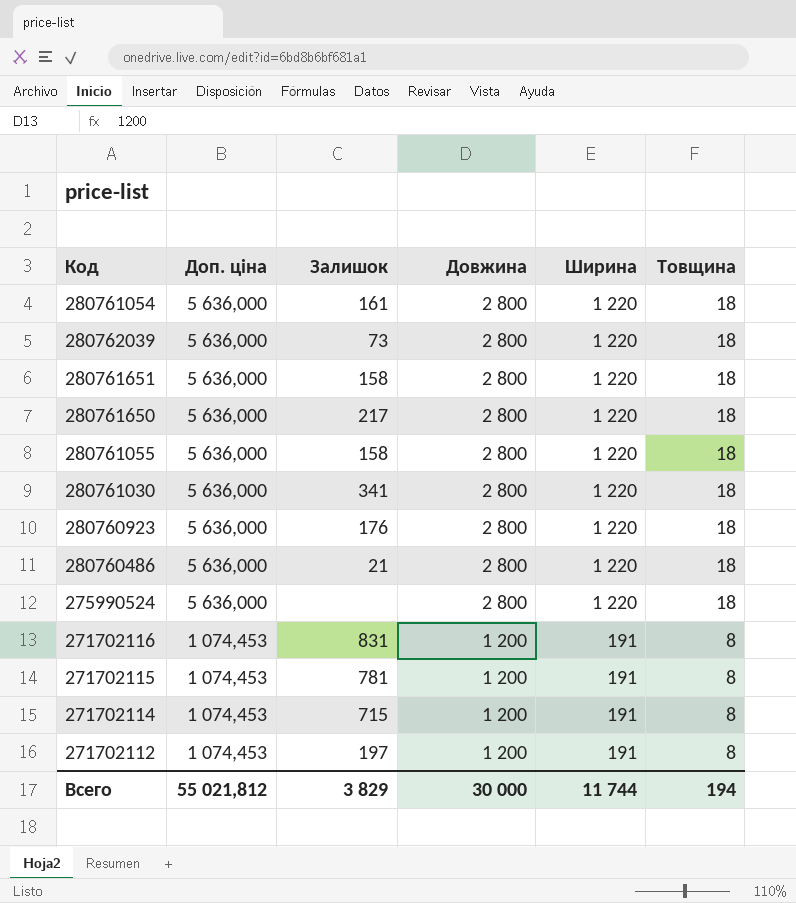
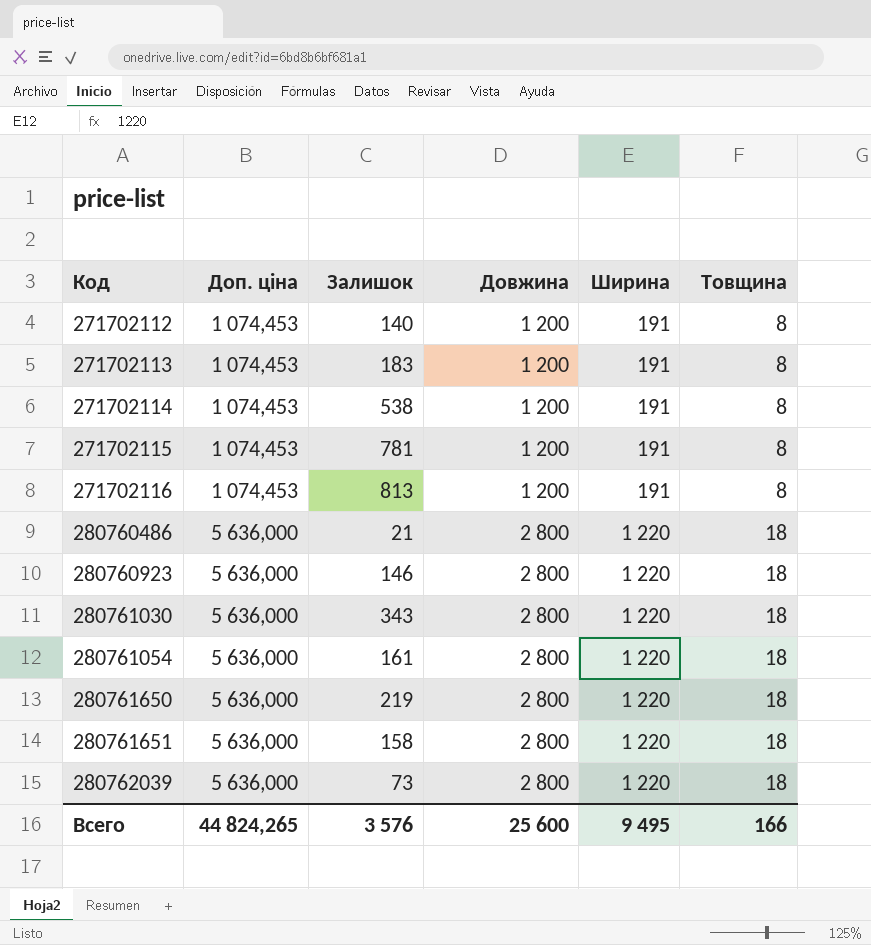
row order: Доп. ціна descending -> Код ascending
row 280761055: 5 636,000 | 158 | 2 800 | 1 220 | 18 -> none
row 275990524: 5 636,000 | none | 2 800 | 1 220 | 18 -> none
271702112 | Залишок: 197 -> 140
row 271702113: none -> 1 074,453 | 183 | 1 200 | 191 | 8
271702114 | Залишок: 715 -> 538
271702116 | Залишок: 831 -> 813
280760923 | Залишок: 176 -> 146
280761030 | Залишок: 341 -> 343
280761650 | Залишок: 217 -> 219
Всего | Доп. ціна: 55 021,812 -> 44 824,265
Всего | Залишок: 3 829 -> 3 576
Всего | Довжина: 30 000 -> 25 600
Всего | Ширина: 11 744 -> 9 495
Всего | Товщина: 194 -> 166

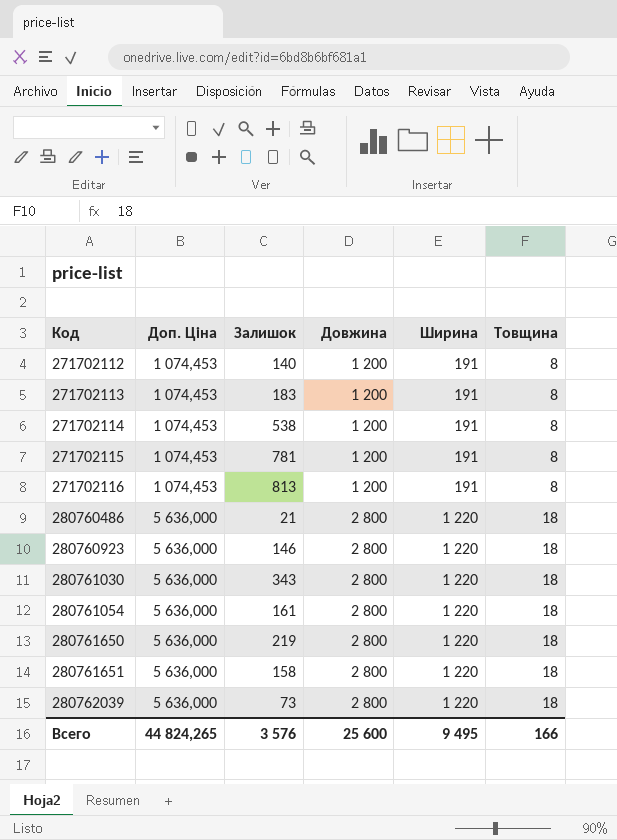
column name: Доп. ціна -> Доп. Ціна

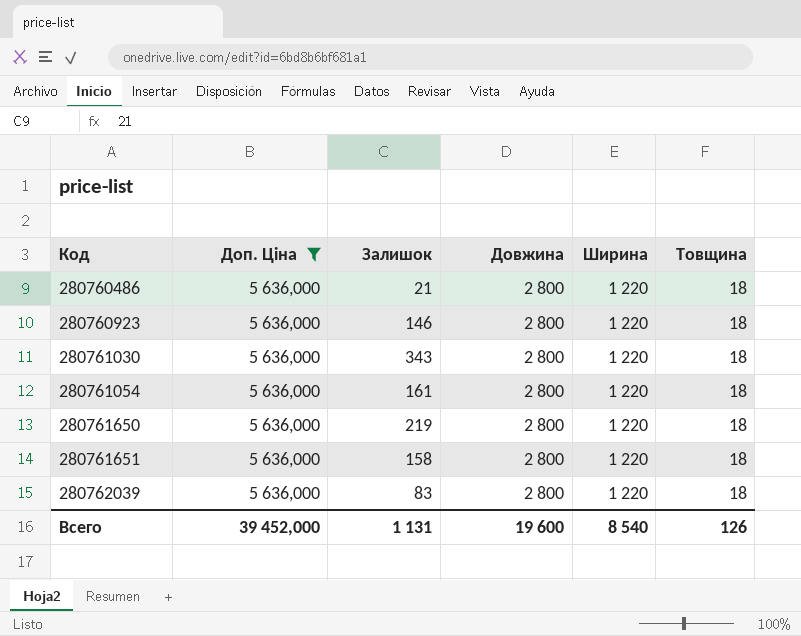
filter: none -> Доп. Ціна = 5 636,000
280762039 | Залишок: 73 -> 83
Всего | Доп. Ціна: 44 824,265 -> 39 452,000
Всего | Залишок: 3 576 -> 1 131
Всего | Довжина: 25 600 -> 19 600
Всего | Ширина: 9 495 -> 8 540
Всего | Товщина: 166 -> 126

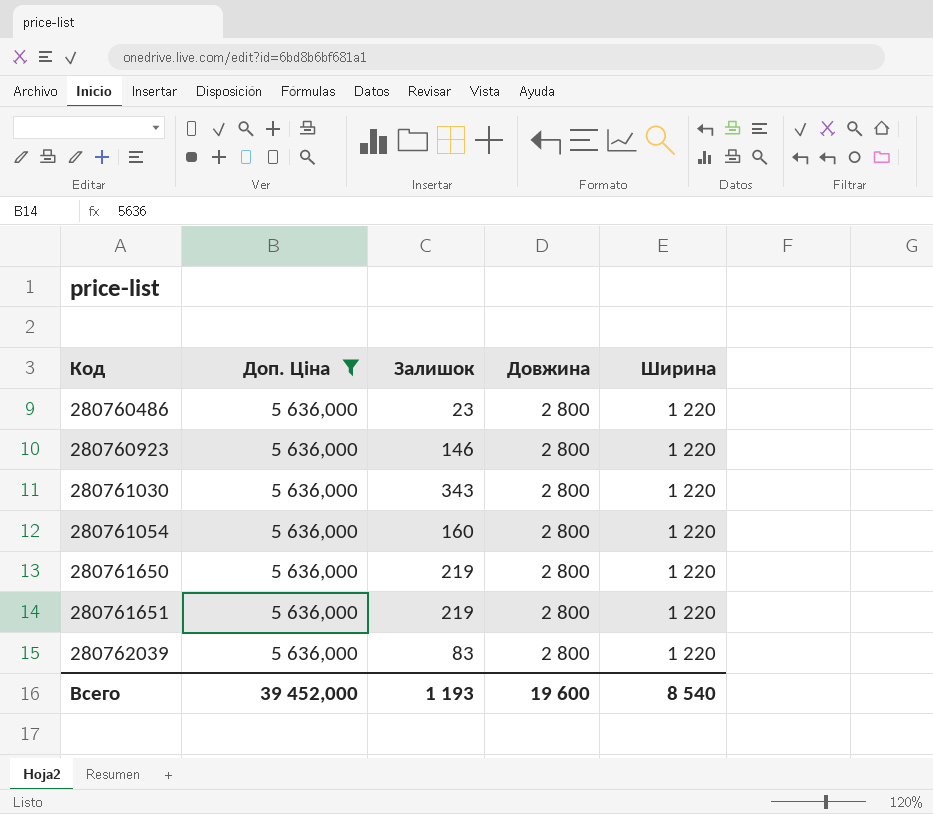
column Товщина | position: 6 -> none
280760486 | Залишок: 21 -> 23
280761054 | Залишок: 161 -> 160
280761651 | Залишок: 158 -> 219
Всего | Залишок: 1 131 -> 1 193

